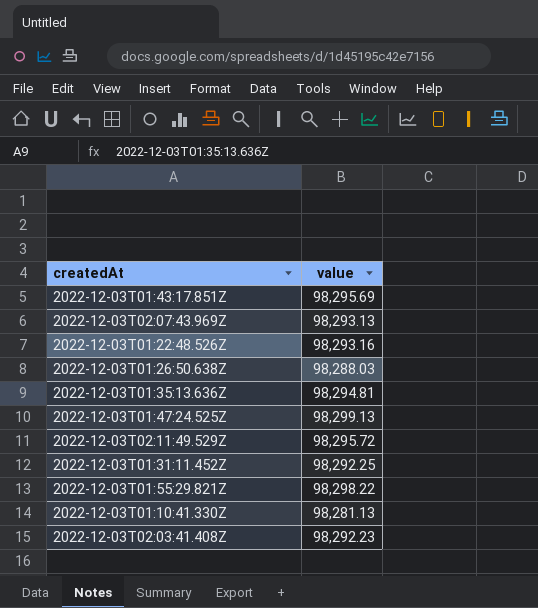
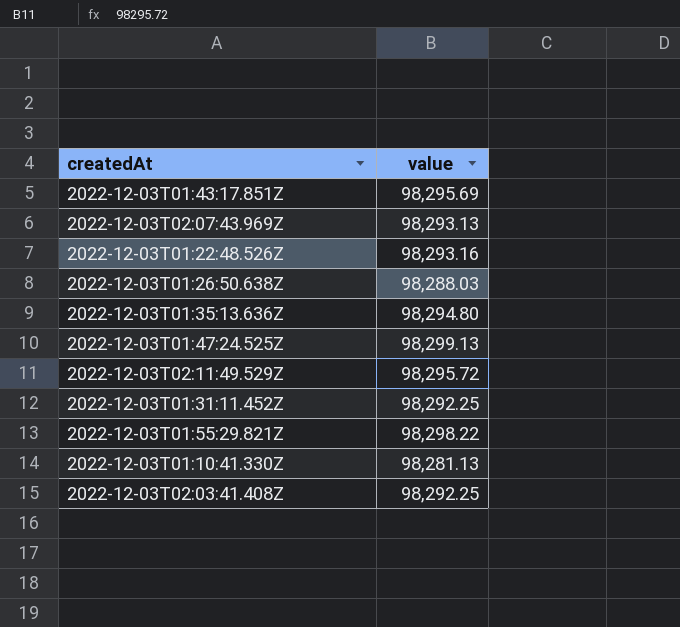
2022-12-03T01:35:13.636Z | value: 98,294.81 -> 98,294.80
2022-12-03T02:03:41.408Z | value: 98,292.23 -> 98,292.25

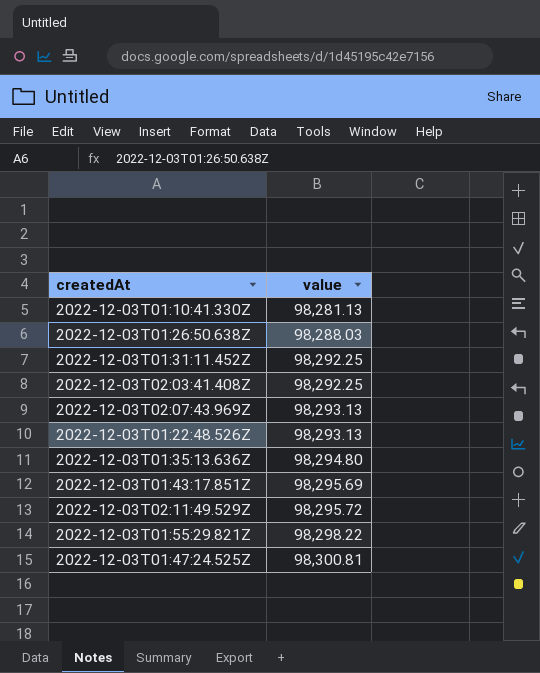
row order: none -> value ascending
2022-12-03T01:22:48.526Z | value: 98,293.16 -> 98,293.13
2022-12-03T01:47:24.525Z | value: 98,299.13 -> 98,300.81

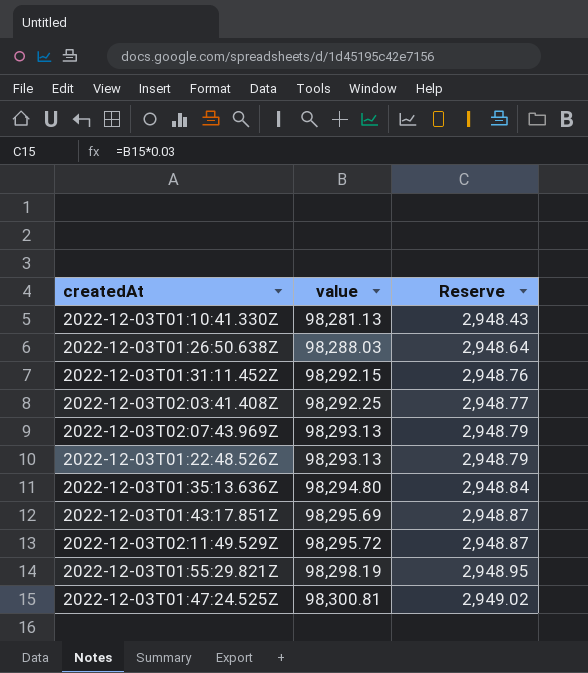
column Reserve | formula: none -> [value] * 0.03
2022-12-03T01:31:11.452Z | value: 98,292.25 -> 98,292.15
2022-12-03T01:55:29.821Z | value: 98,298.22 -> 98,298.19

